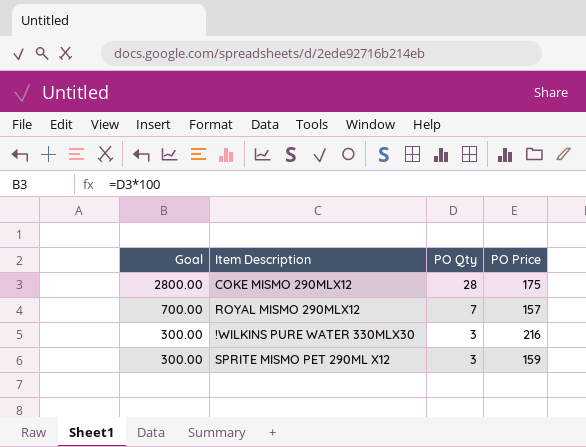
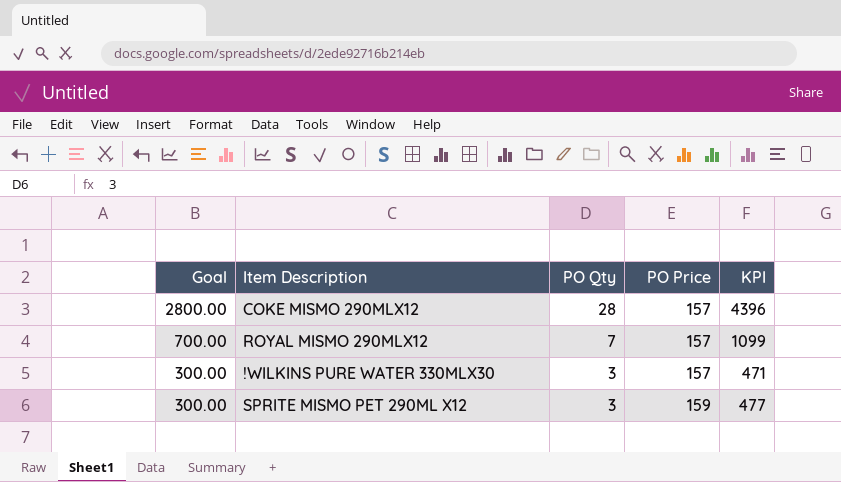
column KPI | formula: none -> [PO Qty] * [PO Price]
COKE MISMO 290MLX12 | PO Price: 175 -> 157
!WILKINS PURE WATER 330MLX30 | PO Price: 216 -> 157

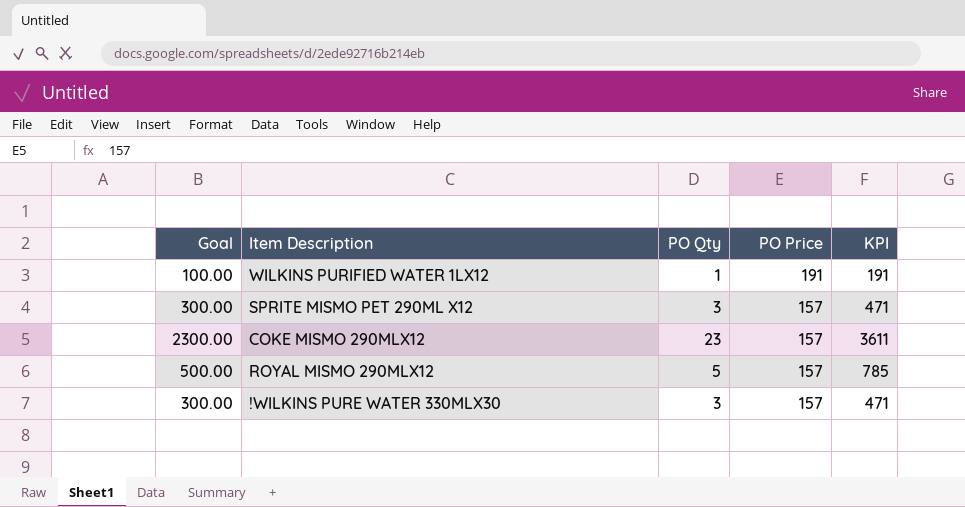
row order: Goal descending -> PO Price descending
row WILKINS PURIFIED WATER 1LX12: none -> 100.00 | 1 | 191 | 191
SPRITE MISMO PET 290ML X12 | PO Price: 159 -> 157
SPRITE MISMO PET 290ML X12 | KPI: 477 -> 471
COKE MISMO 290MLX12 | Goal: 2800.00 -> 2300.00
COKE MISMO 290MLX12 | PO Qty: 28 -> 23
COKE MISMO 290MLX12 | KPI: 4396 -> 3611
ROYAL MISMO 290MLX12 | Goal: 700.00 -> 500.00
ROYAL MISMO 290MLX12 | PO Qty: 7 -> 5
ROYAL MISMO 290MLX12 | KPI: 1099 -> 785

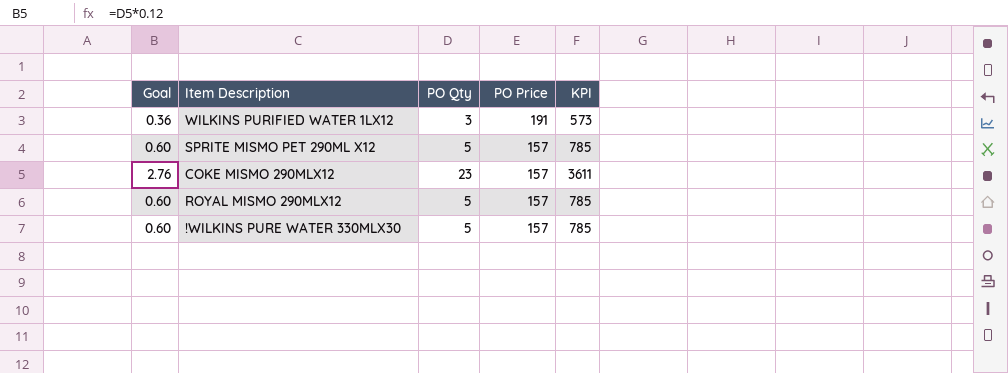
column Goal | formula: [PO Qty] * 100 -> [PO Qty] * 0.12
WILKINS PURIFIED WATER 1LX12 | PO Qty: 1 -> 3
WILKINS PURIFIED WATER 1LX12 | KPI: 191 -> 573
SPRITE MISMO PET 290ML X12 | PO Qty: 3 -> 5
SPRITE MISMO PET 290ML X12 | KPI: 471 -> 785
!WILKINS PURE WATER 330MLX30 | PO Qty: 3 -> 5
!WILKINS PURE WATER 330MLX30 | KPI: 471 -> 785

